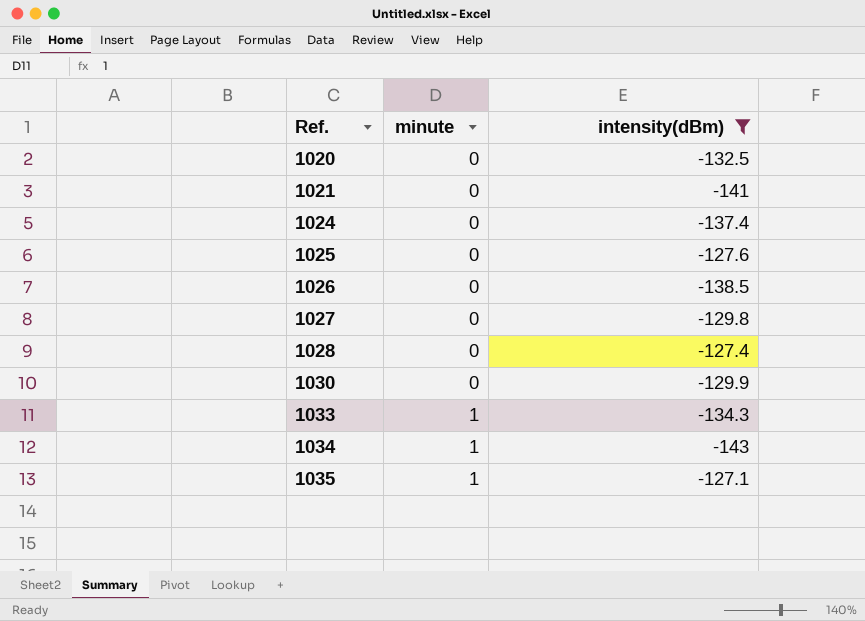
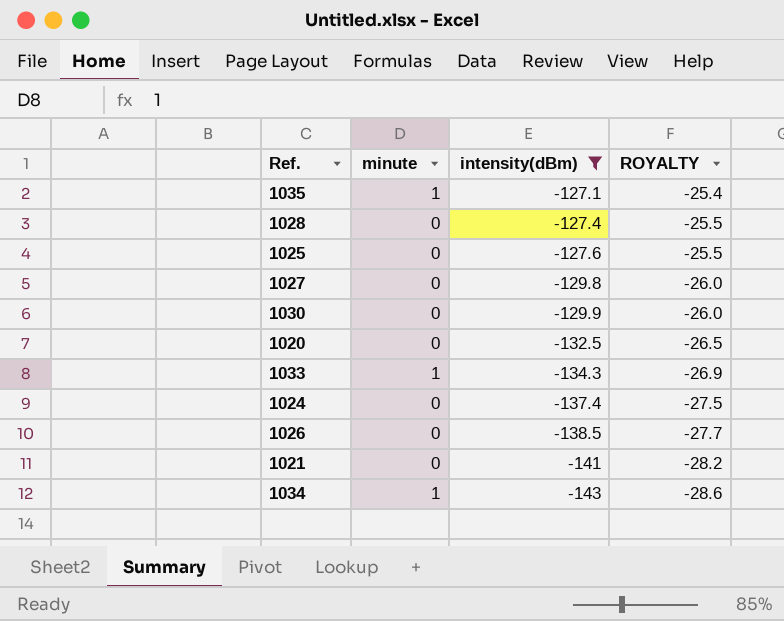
row order: Ref. ascending -> intensity(dBm) descending
column ROYALTY | formula: none -> [intensity(dBm)] * 0.2

